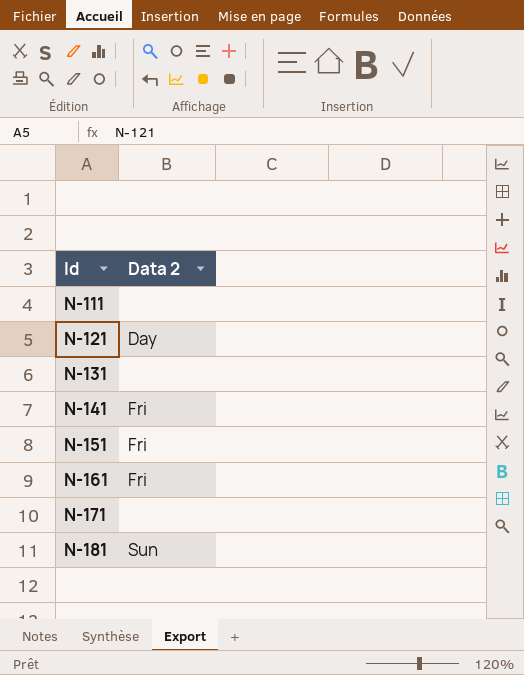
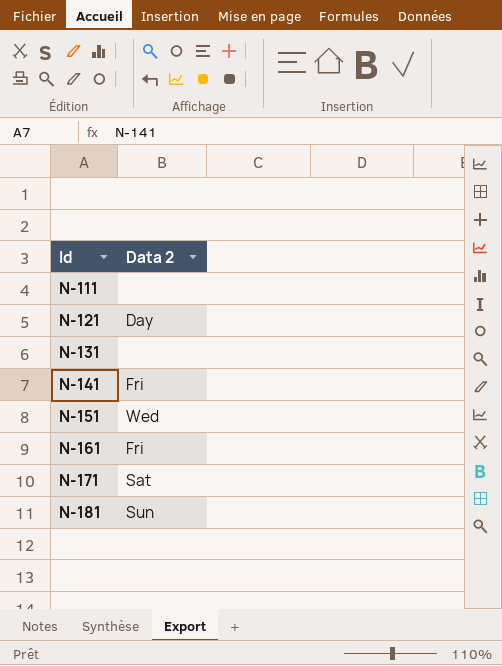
N-151 | Data 2: Fri -> Wed
N-171 | Data 2: none -> Sat

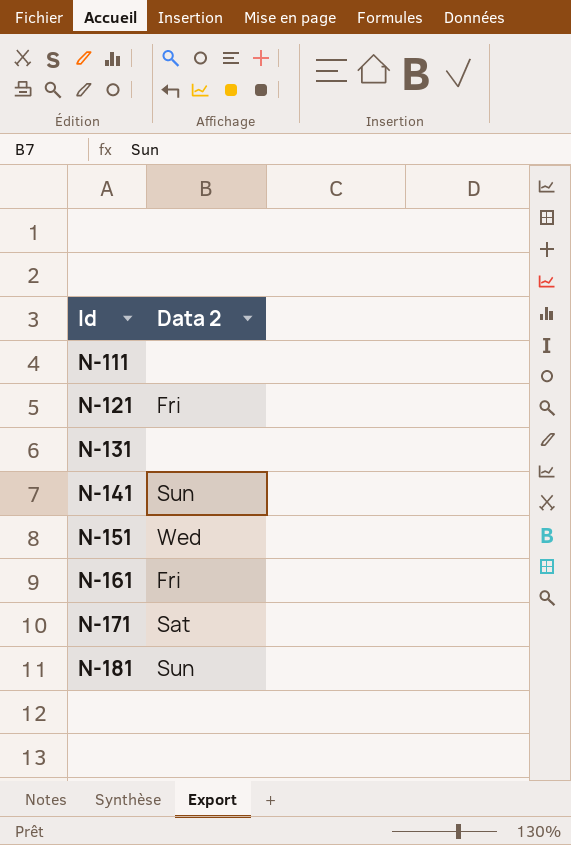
N-121 | Data 2: Day -> Fri
N-141 | Data 2: Fri -> Sun

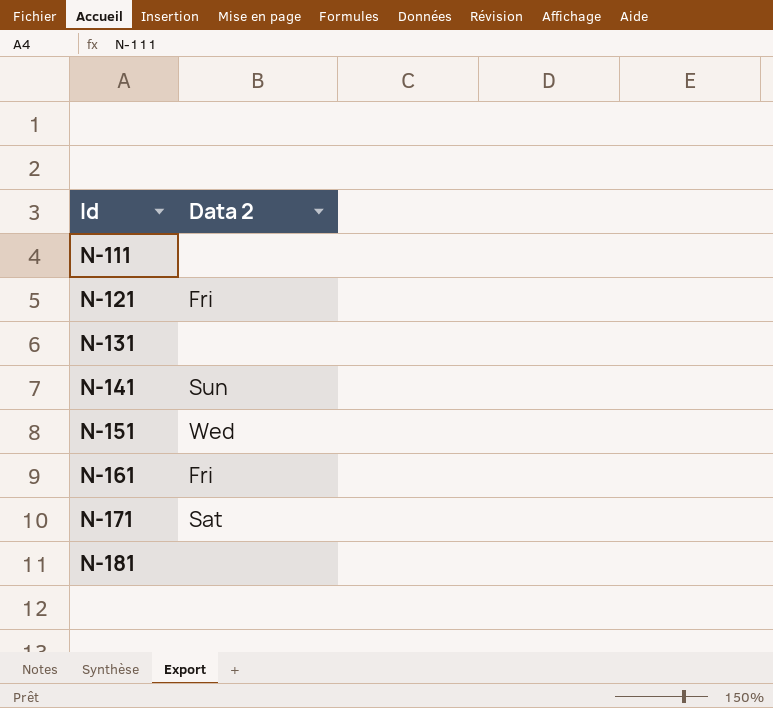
N-181 | Data 2: Sun -> none

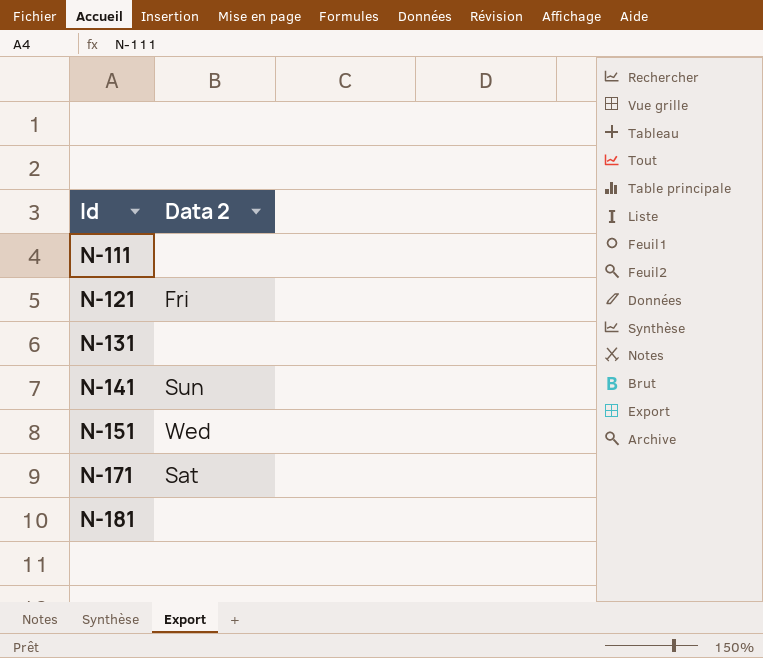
row N-161: Fri -> none

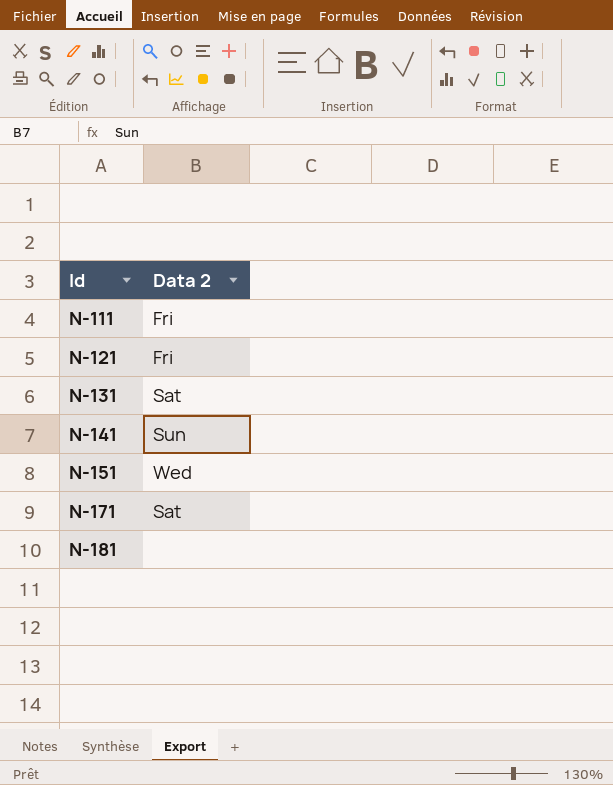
N-111 | Data 2: none -> Fri
N-131 | Data 2: none -> Sat

